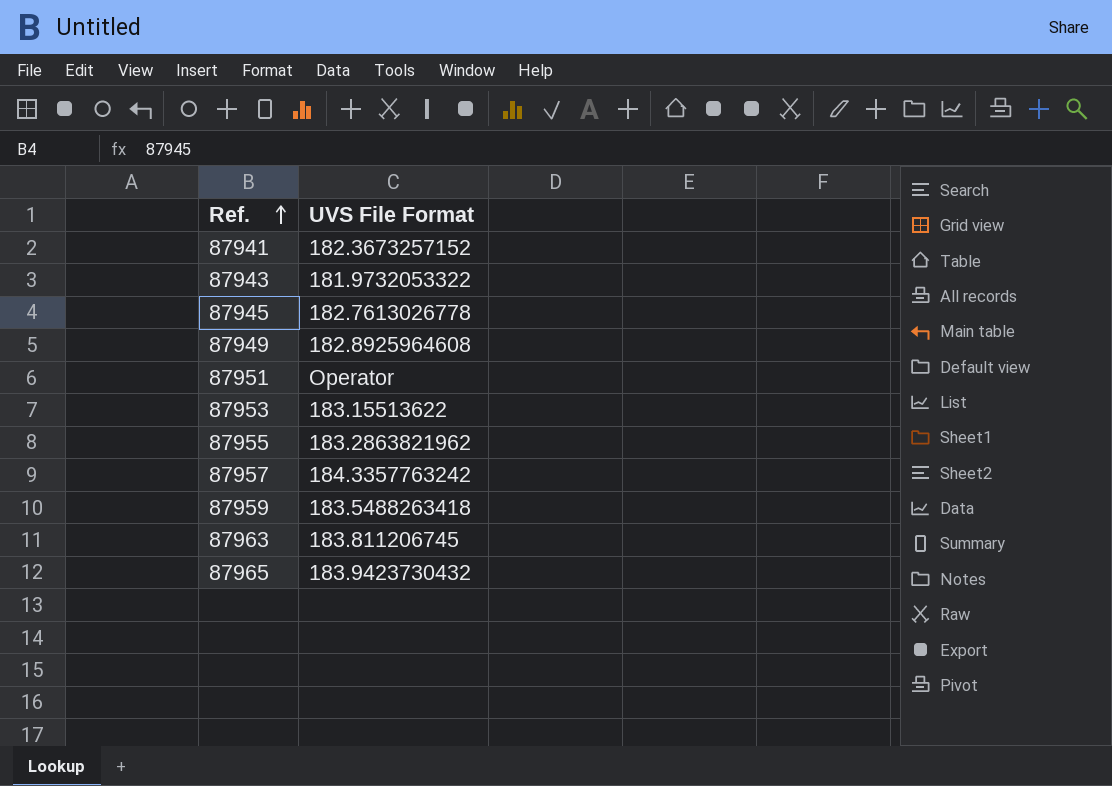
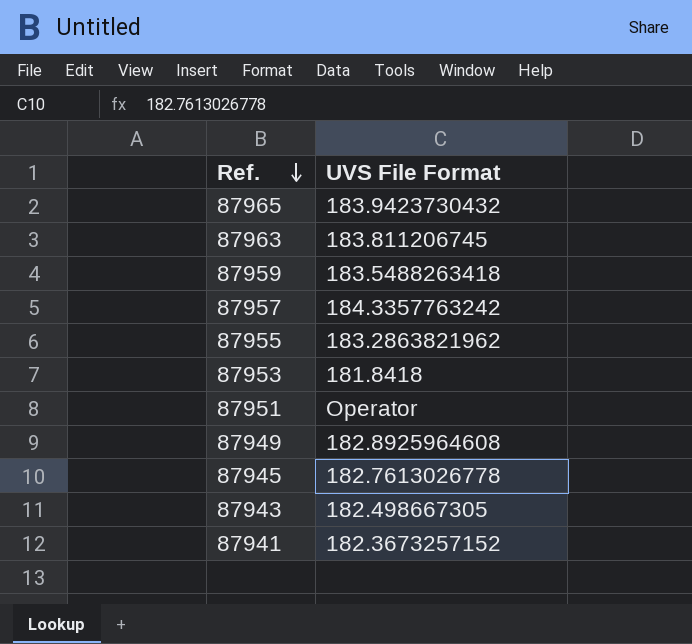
row order: Ref. ascending -> Ref. descending
87953 | UVS File Format: 183.15513622 -> 181.8418
87943 | UVS File Format: 181.9732053322 -> 182.498667305

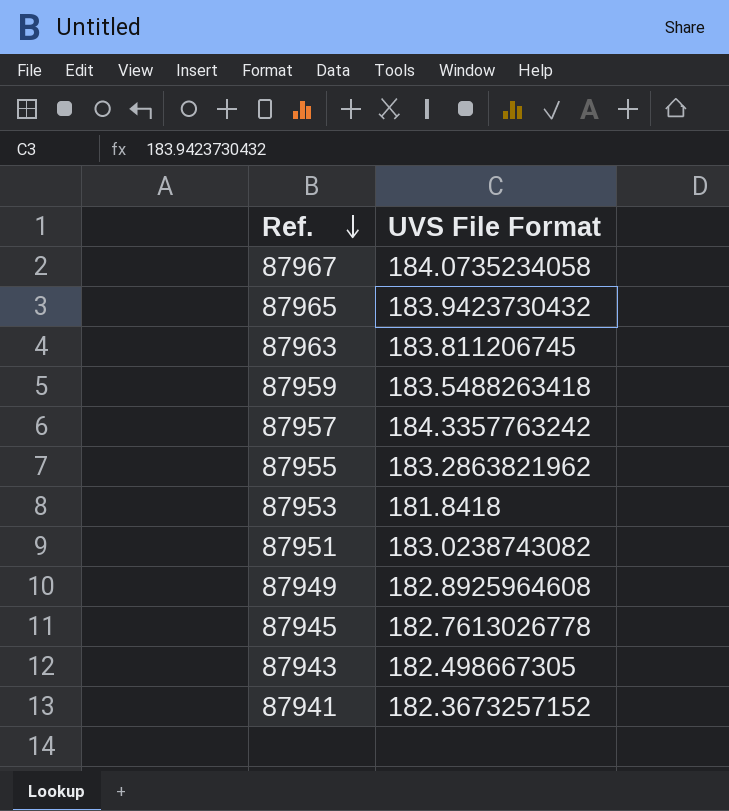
row 87967: none -> 184.0735234058
87951 | UVS File Format: Operator -> 183.0238743082

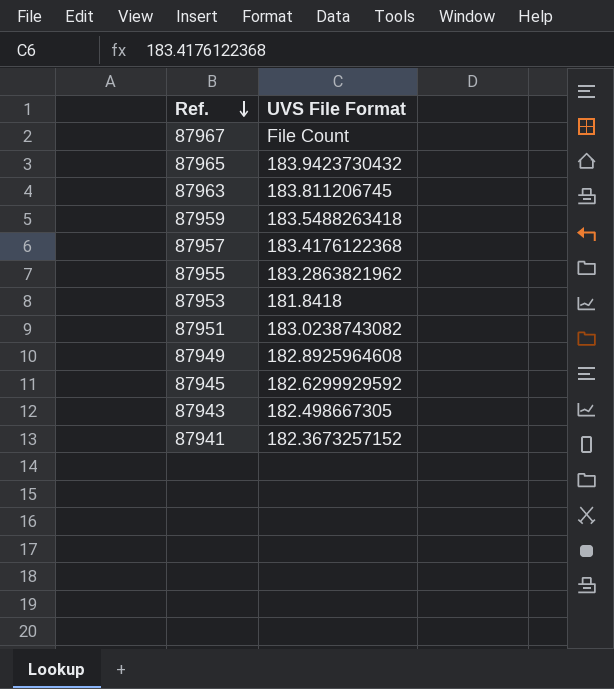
87967 | UVS File Format: 184.0735234058 -> File Count
87957 | UVS File Format: 184.3357763242 -> 183.4176122368
87945 | UVS File Format: 182.7613026778 -> 182.6299929592

